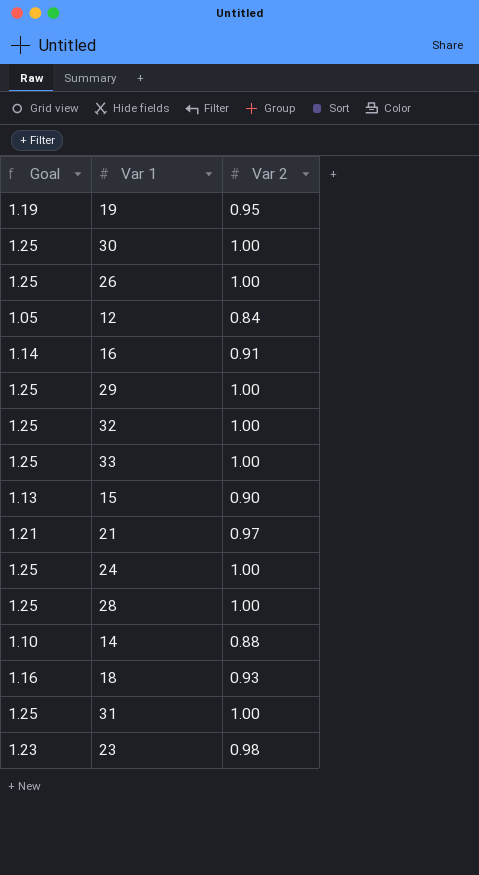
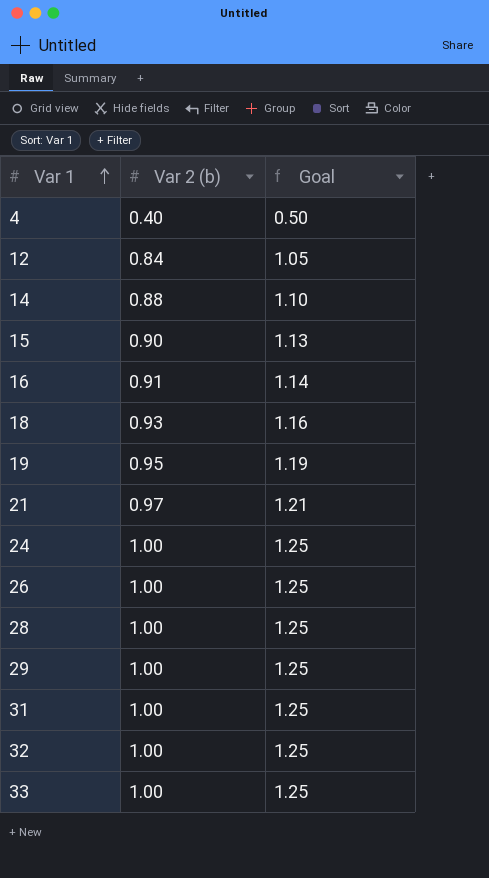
row order: none -> Var 1 ascending
column name: Var 2 -> Var 2 (b)
column Goal | position: 1 -> 3
row 30: 1.25 | 1.00 -> none
row 23: 1.23 | 0.98 -> none
row 4: none -> 0.40 | 0.50

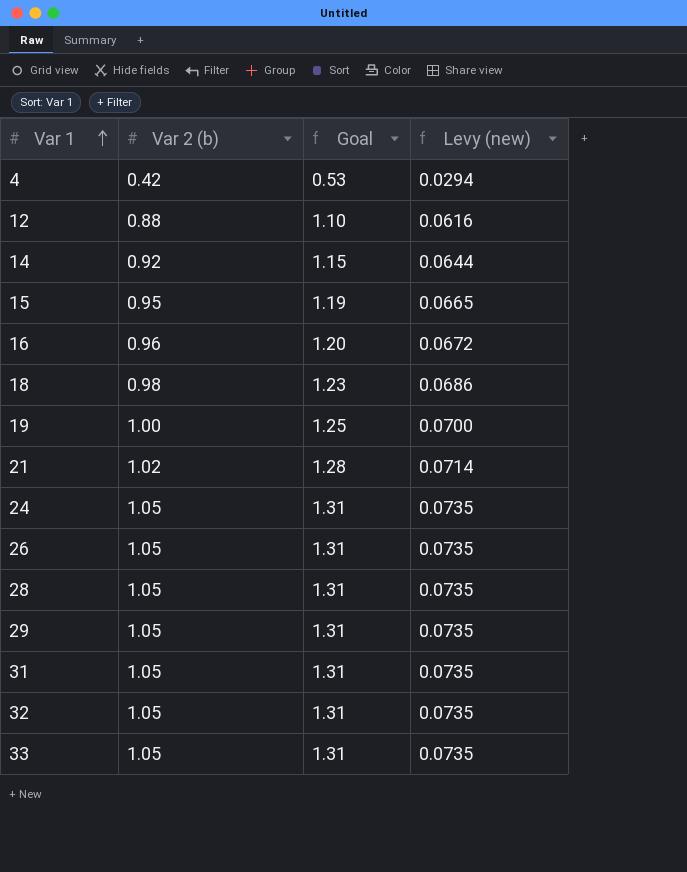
column Levy (new) | formula: none -> [Var 2 (b)] * 0.07
4 | Var 2 (b): 0.40 -> 0.42
4 | Goal: 0.50 -> 0.53
12 | Var 2 (b): 0.84 -> 0.88
12 | Goal: 1.05 -> 1.10
14 | Var 2 (b): 0.88 -> 0.92
14 | Goal: 1.10 -> 1.15
15 | Var 2 (b): 0.90 -> 0.95
15 | Goal: 1.13 -> 1.19
16 | Var 2 (b): 0.91 -> 0.96
16 | Goal: 1.14 -> 1.20
18 | Var 2 (b): 0.93 -> 0.98
18 | Goal: 1.16 -> 1.23
19 | Var 2 (b): 0.95 -> 1.00
19 | Goal: 1.19 -> 1.25
21 | Var 2 (b): 0.97 -> 1.02
21 | Goal: 1.21 -> 1.28
24 | Var 2 (b): 1.00 -> 1.05
24 | Goal: 1.25 -> 1.31
26 | Var 2 (b): 1.00 -> 1.05
26 | Goal: 1.25 -> 1.31
28 | Var 2 (b): 1.00 -> 1.05
28 | Goal: 1.25 -> 1.31
29 | Var 2 (b): 1.00 -> 1.05
29 | Goal: 1.25 -> 1.31
31 | Var 2 (b): 1.00 -> 1.05
31 | Goal: 1.25 -> 1.31
32 | Var 2 (b): 1.00 -> 1.05
32 | Goal: 1.25 -> 1.31
33 | Var 2 (b): 1.00 -> 1.05
33 | Goal: 1.25 -> 1.31

